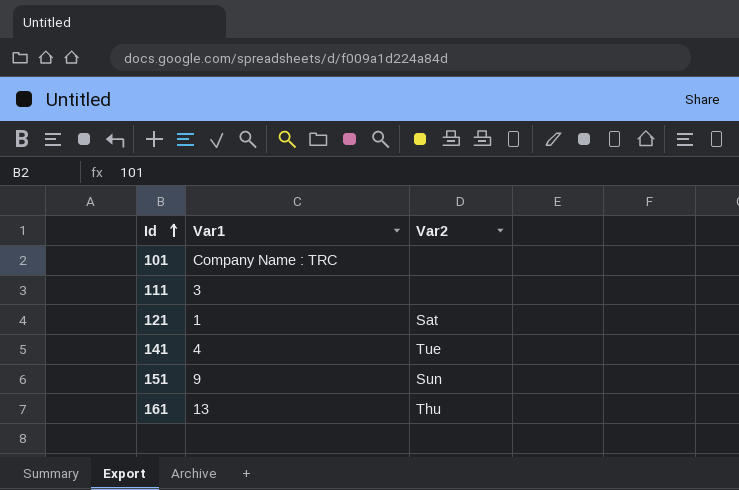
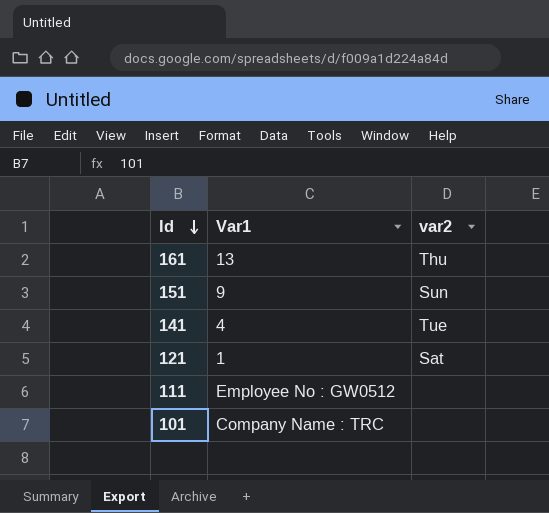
row order: Id ascending -> Id descending
column name: Var2 -> var2
111 | Var1: 3 -> Employee No : GW0512

